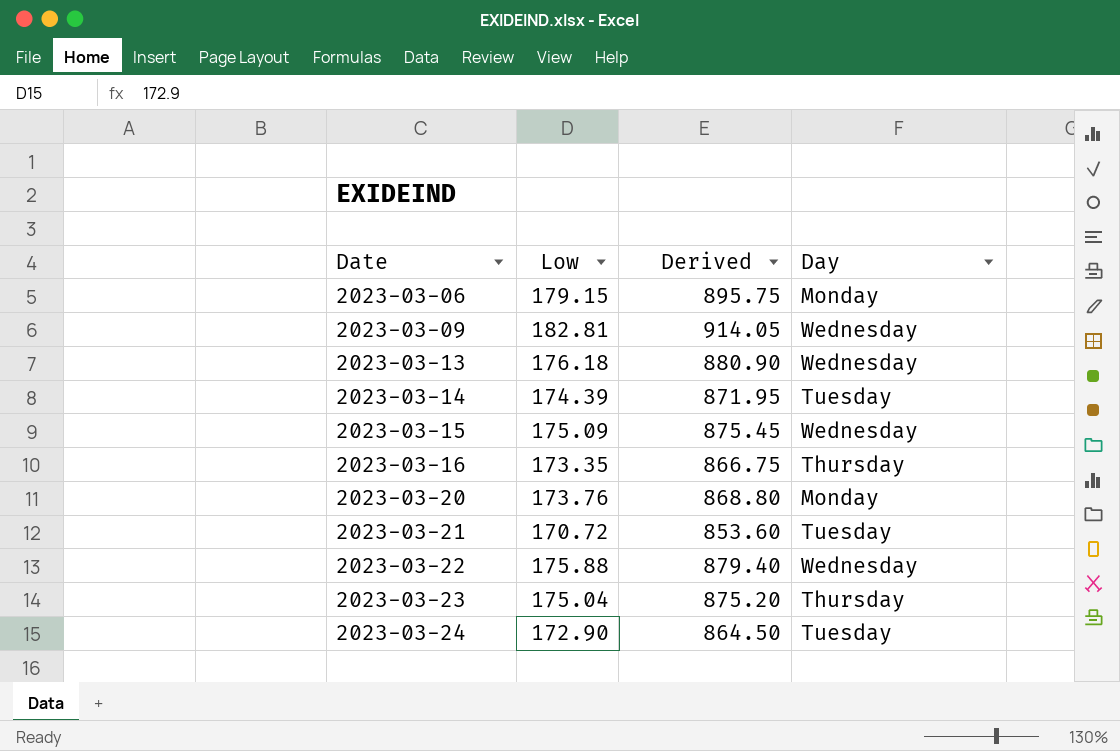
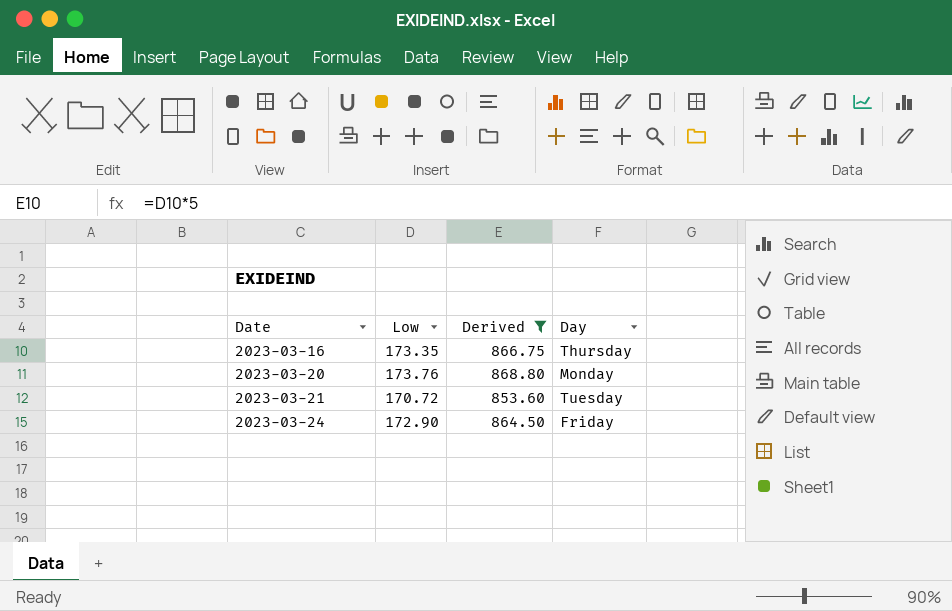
filter: none -> Derived <= 868.80
2023-03-24 | Day: Tuesday -> Friday

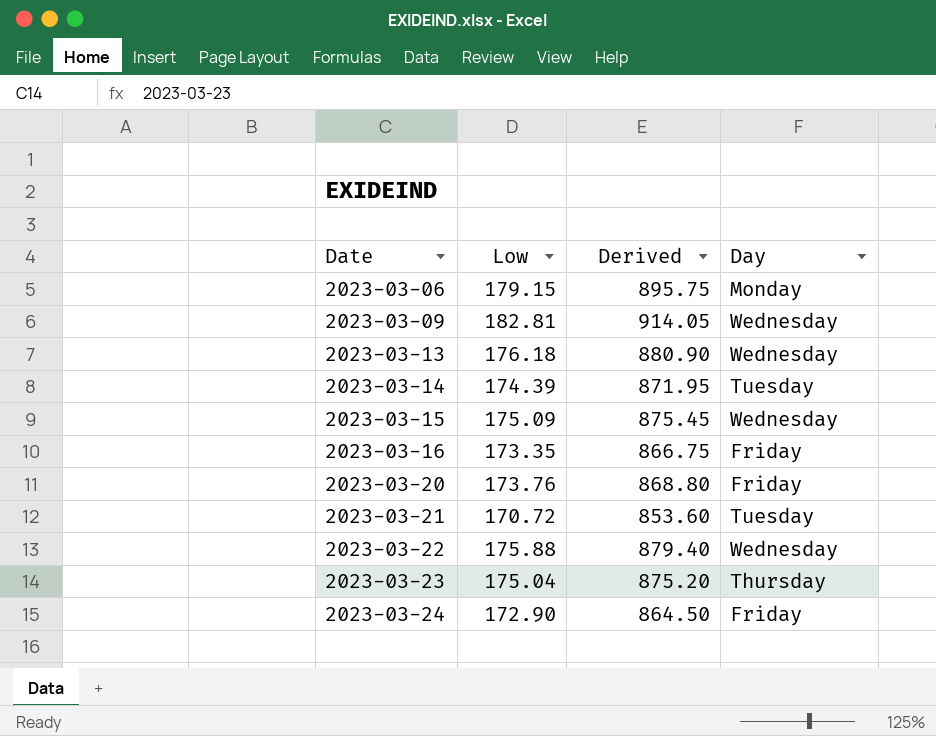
filter: Derived <= 868.80 -> none
2023-03-16 | Day: Thursday -> Friday
2023-03-20 | Day: Monday -> Friday

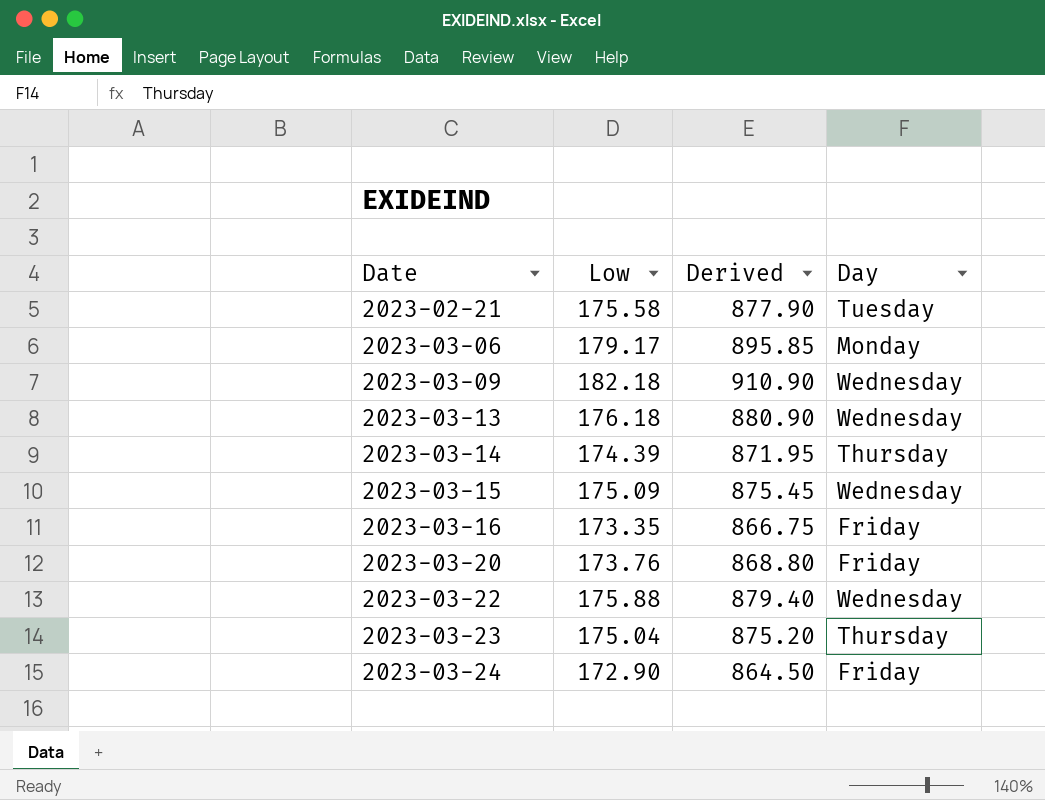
row 2023-03-21: 170.72 | 853.60 | Tuesday -> none
row 2023-02-21: none -> 175.58 | 877.90 | Tuesday
2023-03-06 | Low: 179.15 -> 179.17
2023-03-06 | Derived: 895.75 -> 895.85
2023-03-09 | Low: 182.81 -> 182.18
2023-03-09 | Derived: 914.05 -> 910.90
2023-03-14 | Day: Tuesday -> Thursday

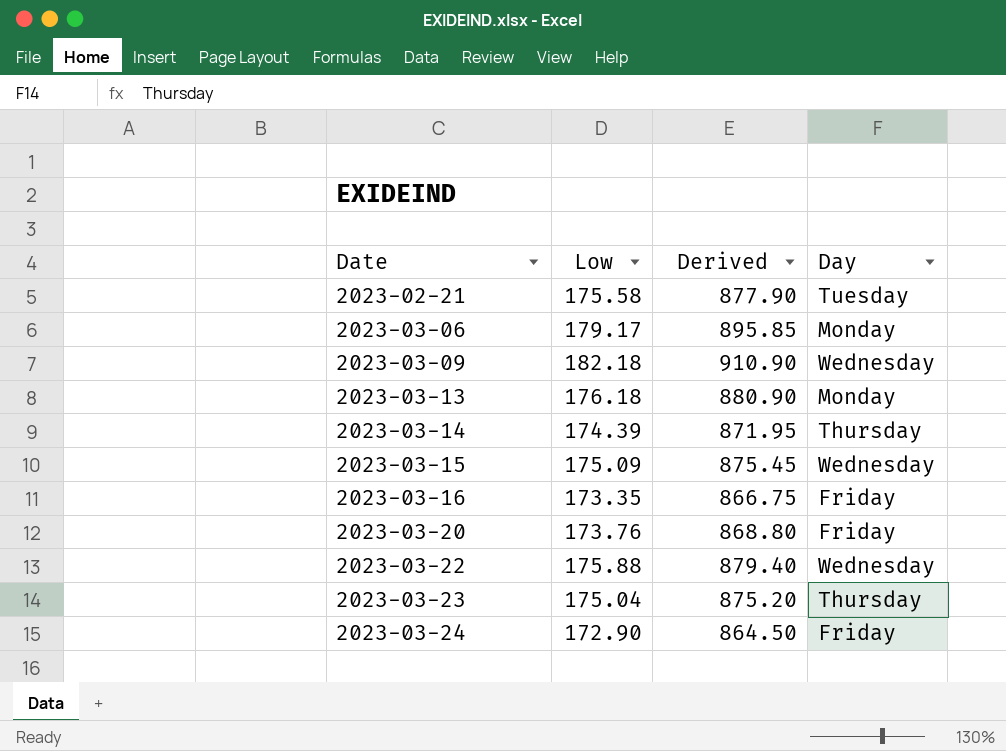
2023-03-13 | Day: Wednesday -> Monday

